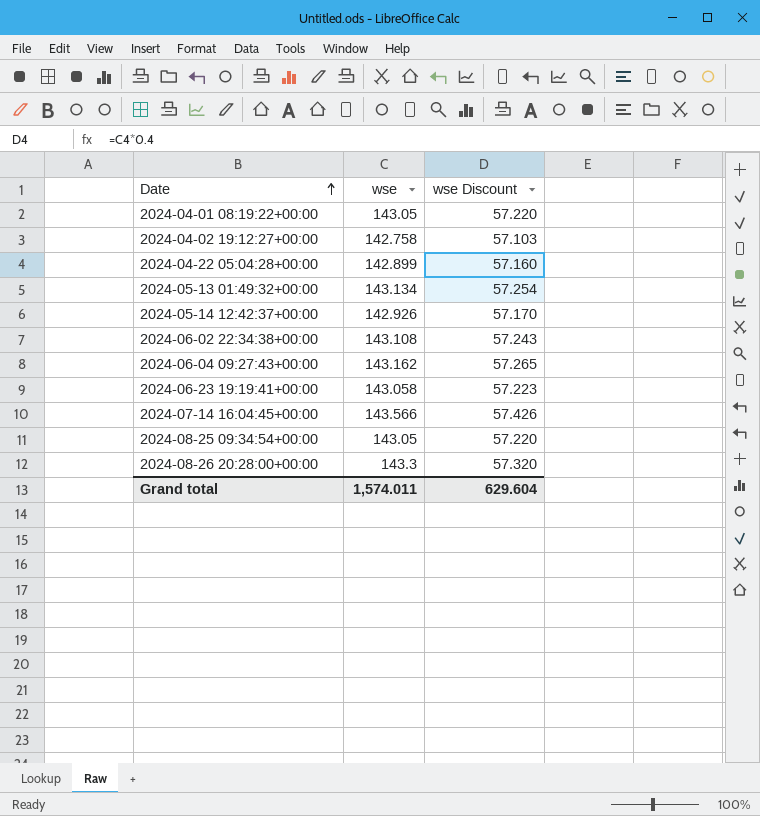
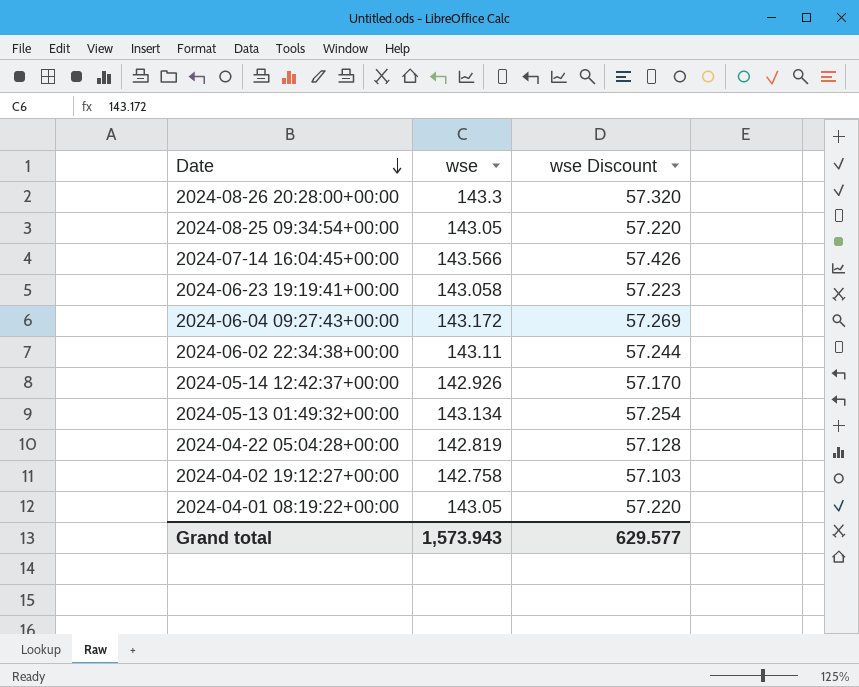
row order: Date ascending -> Date descending
2024-06-04 09:27:43+00:00 | wse: 143.162 -> 143.172
2024-06-04 09:27:43+00:00 | wse Discount: 57.265 -> 57.269
2024-06-02 22:34:38+00:00 | wse: 143.108 -> 143.11
2024-06-02 22:34:38+00:00 | wse Discount: 57.243 -> 57.244
2024-04-22 05:04:28+00:00 | wse: 142.899 -> 142.819
2024-04-22 05:04:28+00:00 | wse Discount: 57.160 -> 57.128
Grand total | wse: 1,574.011 -> 1,573.943
Grand total | wse Discount: 629.604 -> 629.577

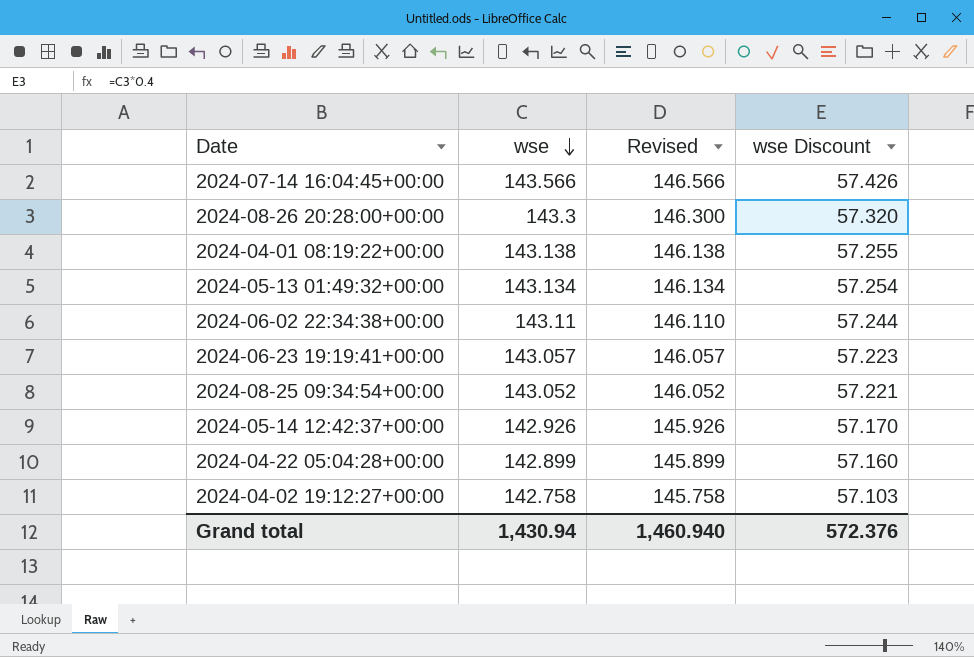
row order: Date descending -> wse descending
column Revised | formula: none -> [wse] + 3
row 2024-06-04 09:27:43+00:00: 143.172 | 57.269 -> none
2024-04-01 08:19:22+00:00 | wse: 143.05 -> 143.138
2024-04-01 08:19:22+00:00 | wse Discount: 57.220 -> 57.255
2024-06-23 19:19:41+00:00 | wse: 143.058 -> 143.057
2024-08-25 09:34:54+00:00 | wse: 143.05 -> 143.052
2024-08-25 09:34:54+00:00 | wse Discount: 57.220 -> 57.221
2024-04-22 05:04:28+00:00 | wse: 142.819 -> 142.899
2024-04-22 05:04:28+00:00 | wse Discount: 57.128 -> 57.160
Grand total | wse: 1,573.943 -> 1,430.94
Grand total | wse Discount: 629.577 -> 572.376

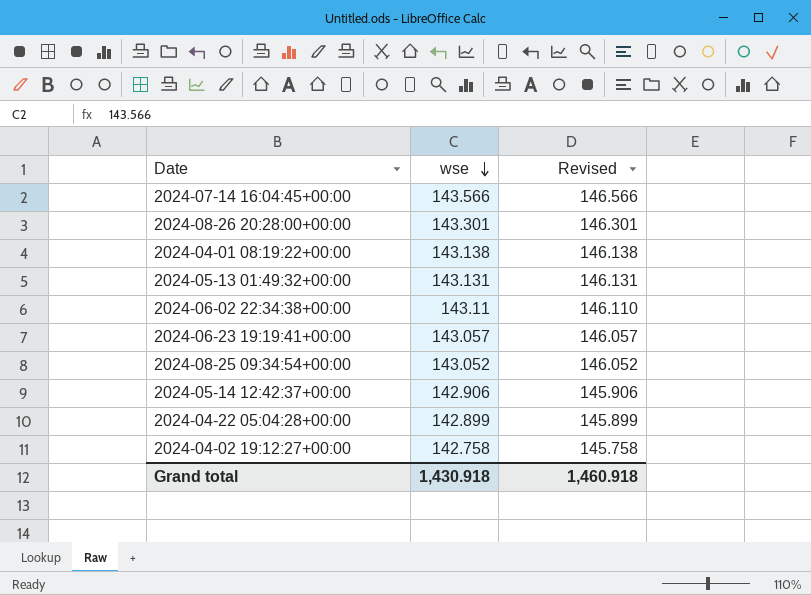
column wse Discount | formula: [wse] * 0.4 -> none
2024-08-26 20:28:00+00:00 | wse: 143.3 -> 143.301
2024-08-26 20:28:00+00:00 | Revised: 146.300 -> 146.301
2024-05-13 01:49:32+00:00 | wse: 143.134 -> 143.131
2024-05-13 01:49:32+00:00 | Revised: 146.134 -> 146.131
2024-05-14 12:42:37+00:00 | wse: 142.926 -> 142.906
2024-05-14 12:42:37+00:00 | Revised: 145.926 -> 145.906
Grand total | wse: 1,430.94 -> 1,430.918
Grand total | Revised: 1,460.940 -> 1,460.918

